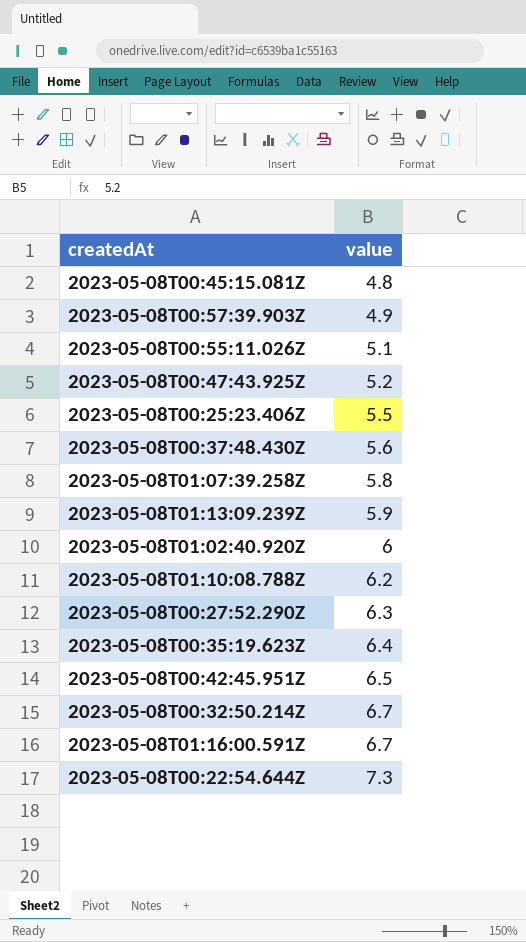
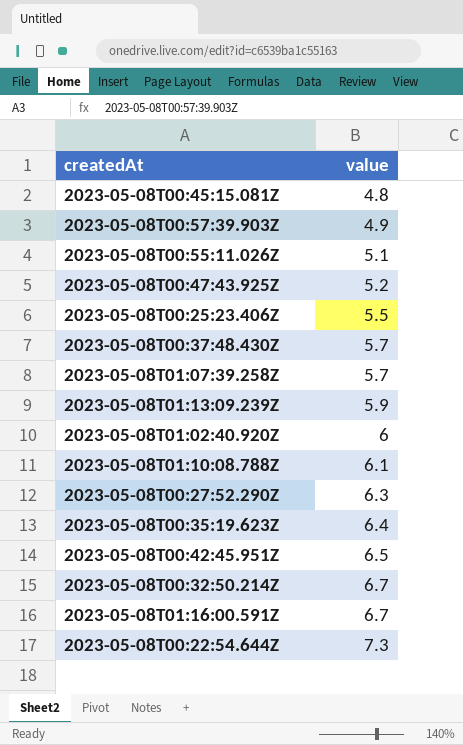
2023-05-08T00:37:48.430Z | value: 5.6 -> 5.7
2023-05-08T01:07:39.258Z | value: 5.8 -> 5.7
2023-05-08T01:10:08.788Z | value: 6.2 -> 6.1

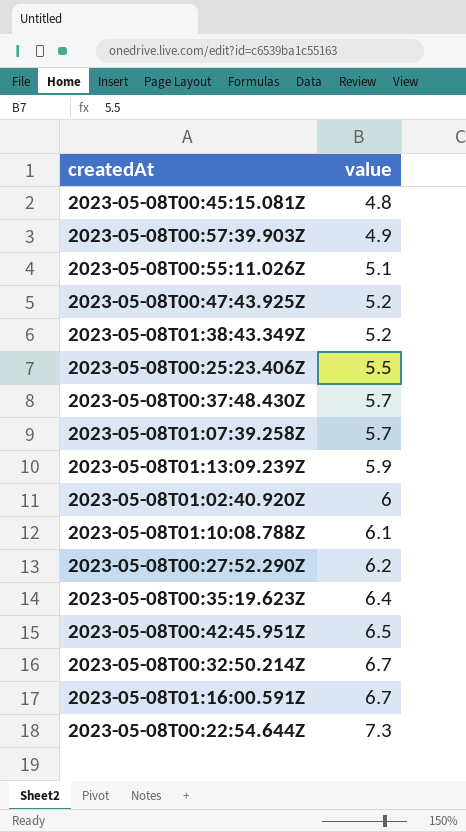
row 2023-05-08T01:38:43.349Z: none -> 5.2
2023-05-08T00:27:52.290Z | value: 6.3 -> 6.2

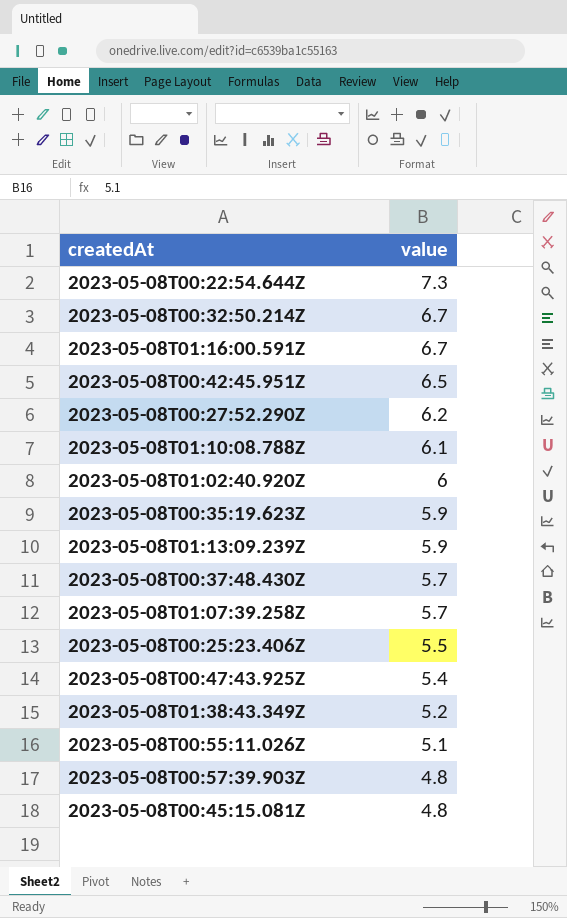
row order: value ascending -> value descending
2023-05-08T00:35:19.623Z | value: 6.4 -> 5.9
2023-05-08T00:47:43.925Z | value: 5.2 -> 5.4
2023-05-08T00:57:39.903Z | value: 4.9 -> 4.8

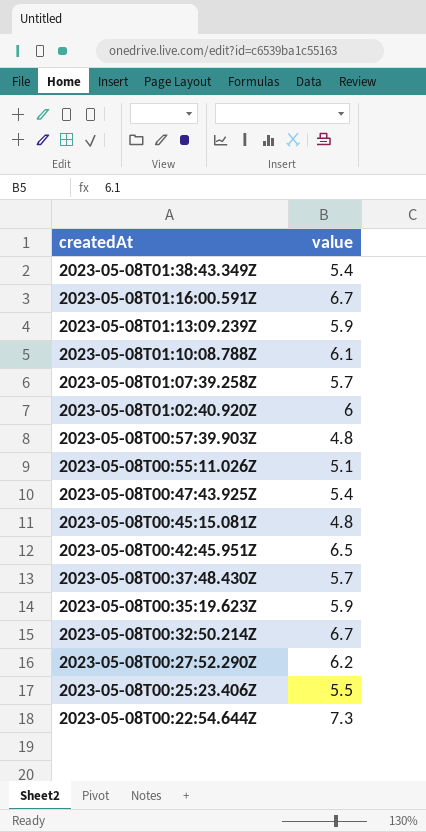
row order: value descending -> createdAt descending
2023-05-08T01:38:43.349Z | value: 5.2 -> 5.4

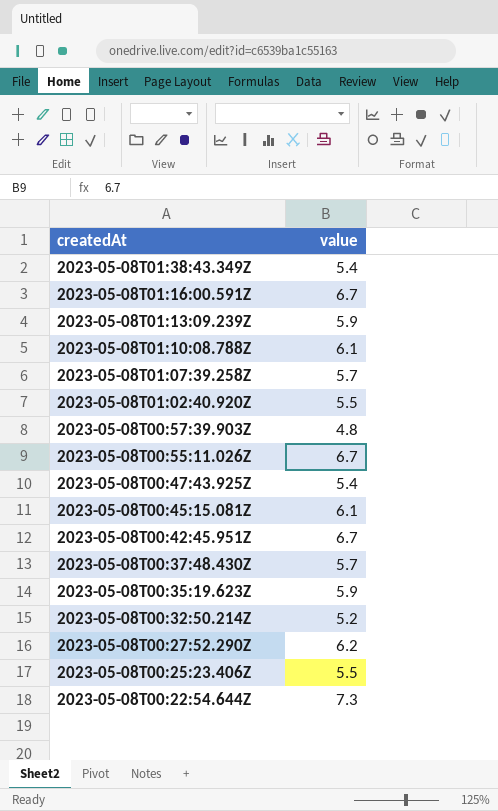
2023-05-08T01:02:40.920Z | value: 6 -> 5.5
2023-05-08T00:55:11.026Z | value: 5.1 -> 6.7
2023-05-08T00:45:15.081Z | value: 4.8 -> 6.1
2023-05-08T00:42:45.951Z | value: 6.5 -> 6.7
2023-05-08T00:32:50.214Z | value: 6.7 -> 5.2

